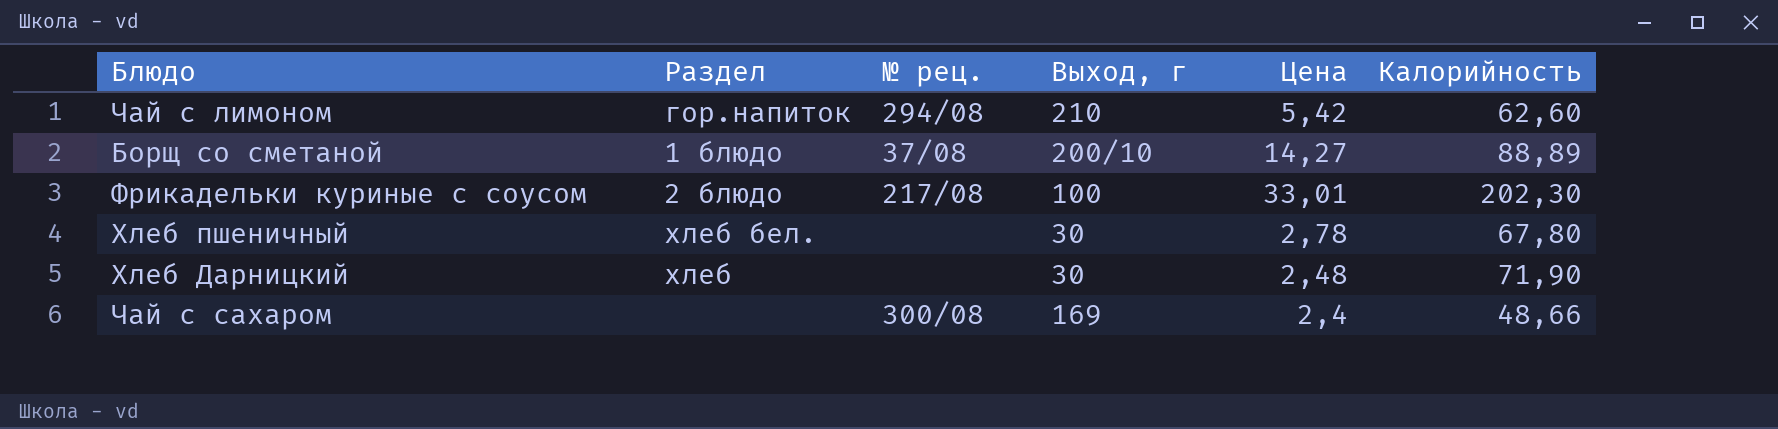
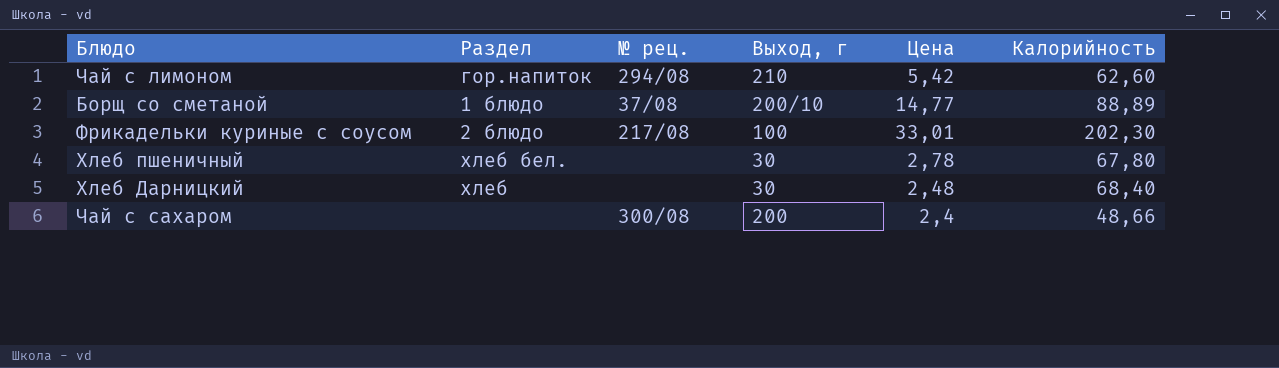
Борщ со сметаной | Цена: 14,27 -> 14,77
Хлеб Дарницкий | Калорийность: 71,90 -> 68,40
Чай с сахаром | Выход, г: 169 -> 200

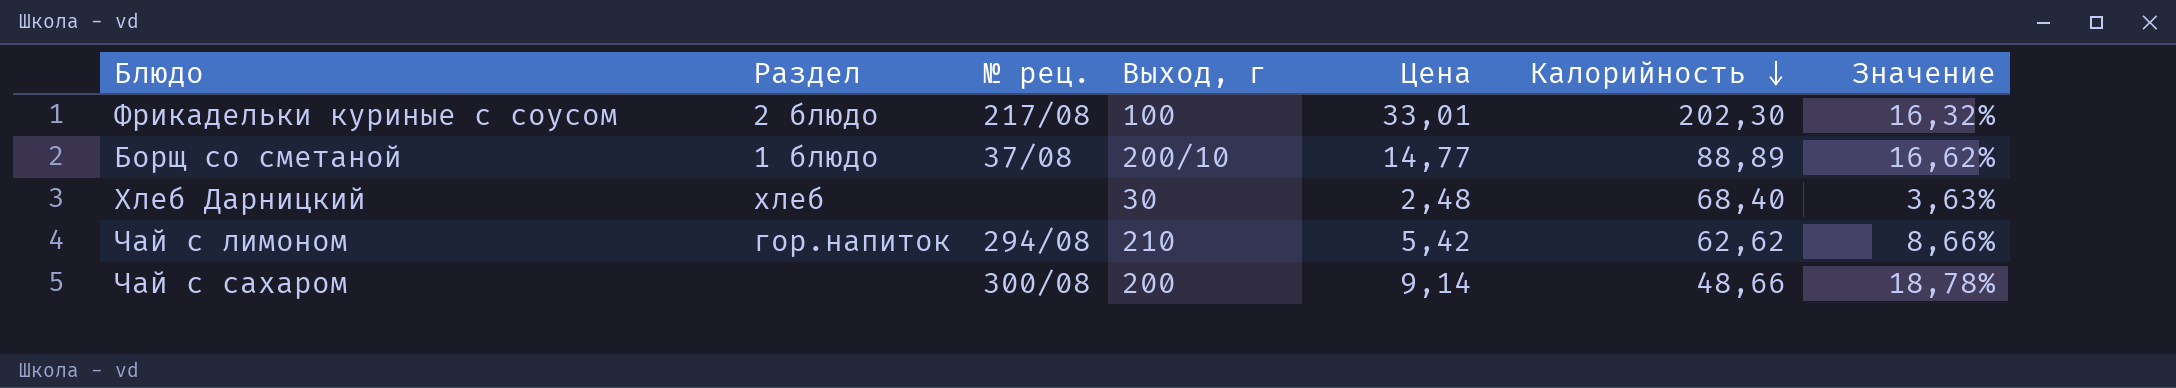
row order: none -> Калорийность descending
column Значение | formula: none -> [Цена] / [Калорийность]
row Хлеб пшеничный: хлеб бел. | none | 30 | 2,78 | 67,80 -> none
Чай с лимоном | Калорийность: 62,60 -> 62,62
Чай с сахаром | Цена: 2,4 -> 9,14

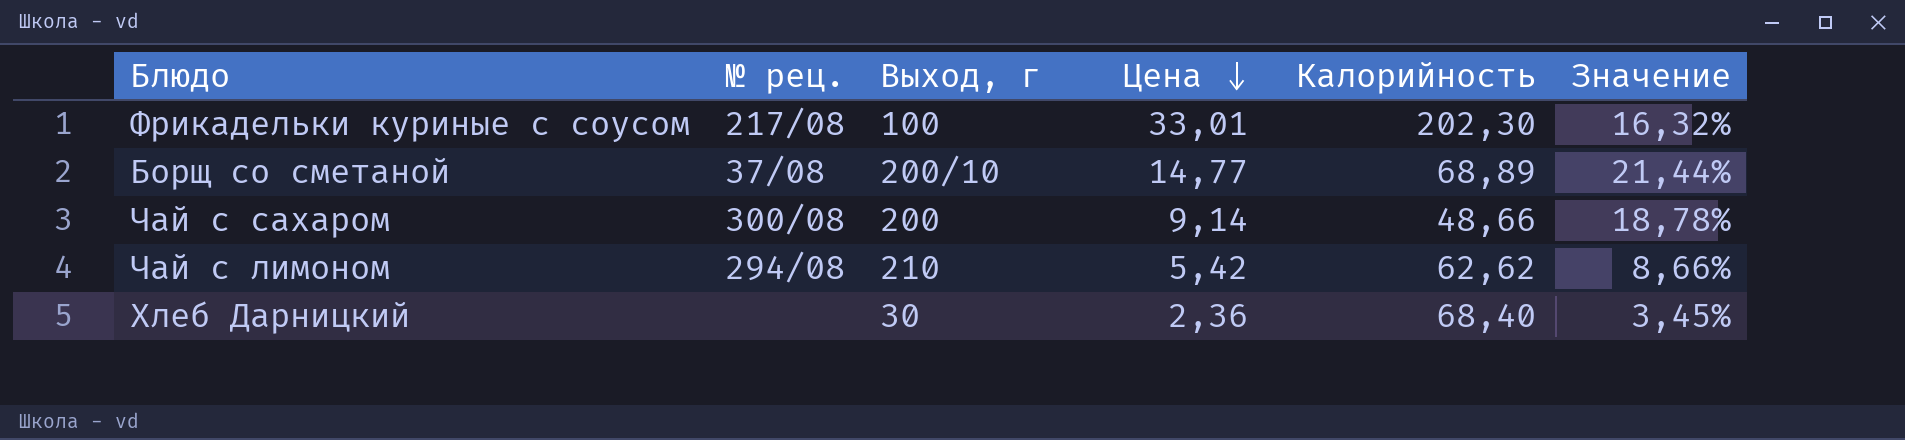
row order: Калорийность descending -> Цена descending
column Раздел | position: 2 -> none
Борщ со сметаной | Калорийность: 88,89 -> 68,89
Борщ со сметаной | Значение: 16,62% -> 21,44%
Хлеб Дарницкий | Цена: 2,48 -> 2,36
Хлеб Дарницкий | Значение: 3,63% -> 3,45%

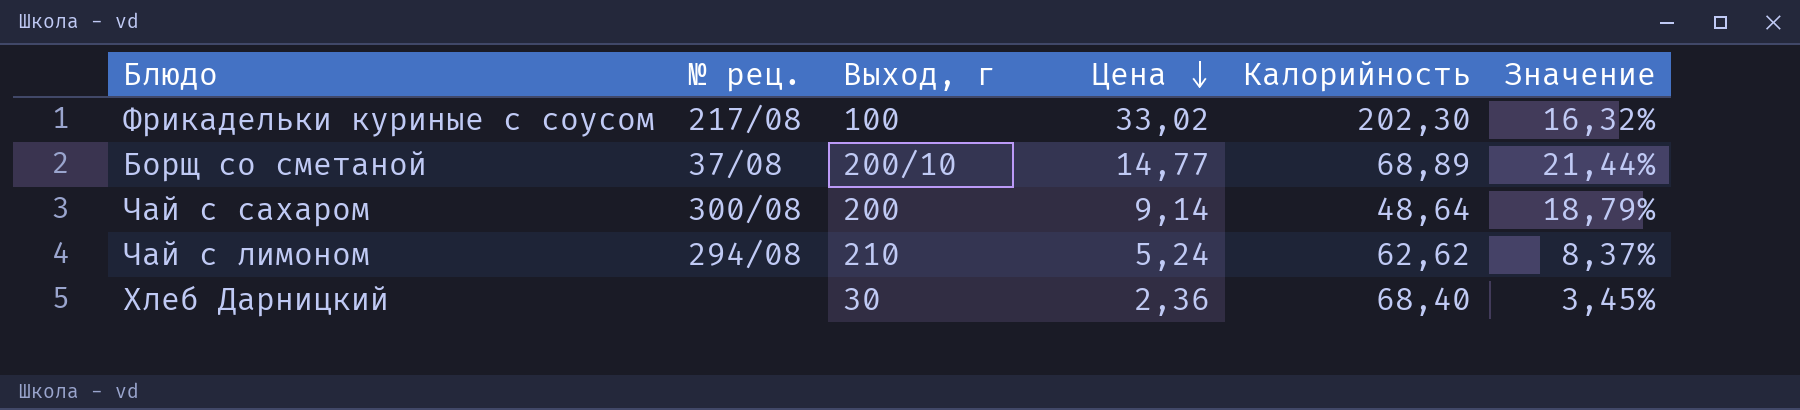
Фрикадельки куриные с соусом | Цена: 33,01 -> 33,02
Чай с сахаром | Калорийность: 48,66 -> 48,64
Чай с сахаром | Значение: 18,78% -> 18,79%
Чай с лимоном | Цена: 5,42 -> 5,24
Чай с лимоном | Значение: 8,66% -> 8,37%

